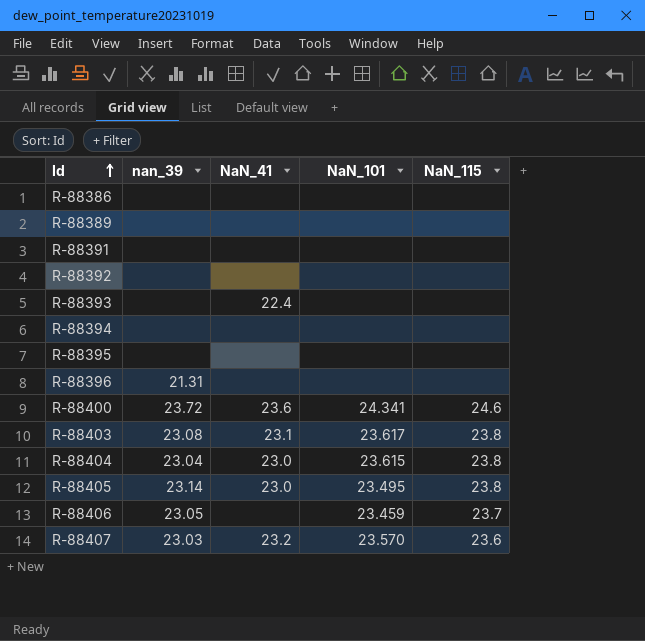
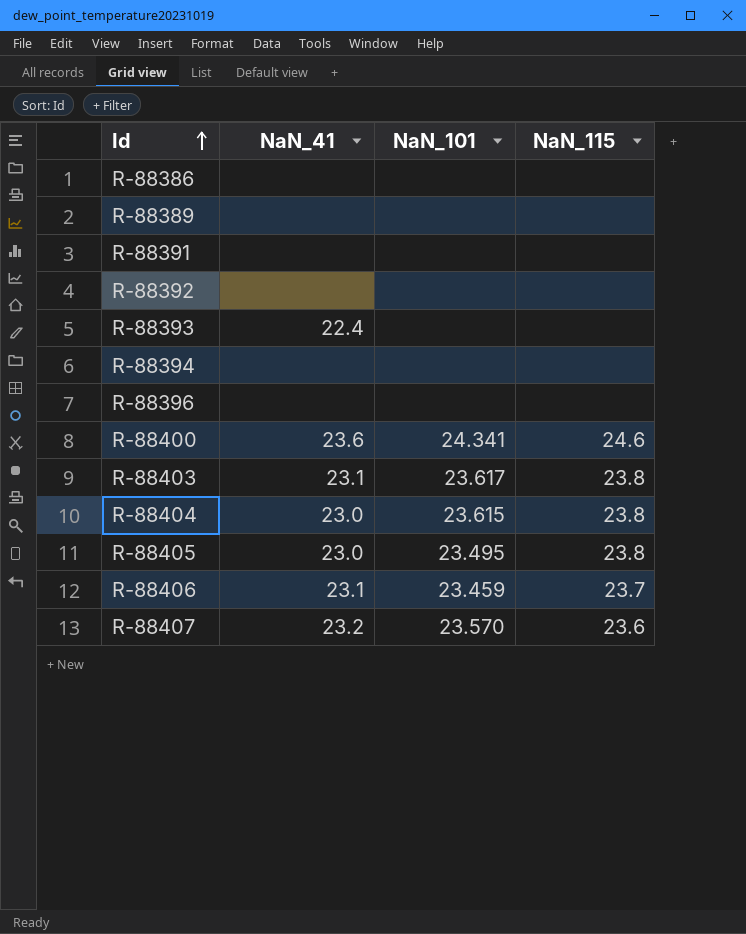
column nan_39 | position: 2 -> none
row R-88395: none | none | none | none -> none
R-88406 | NaN_41: none -> 23.1

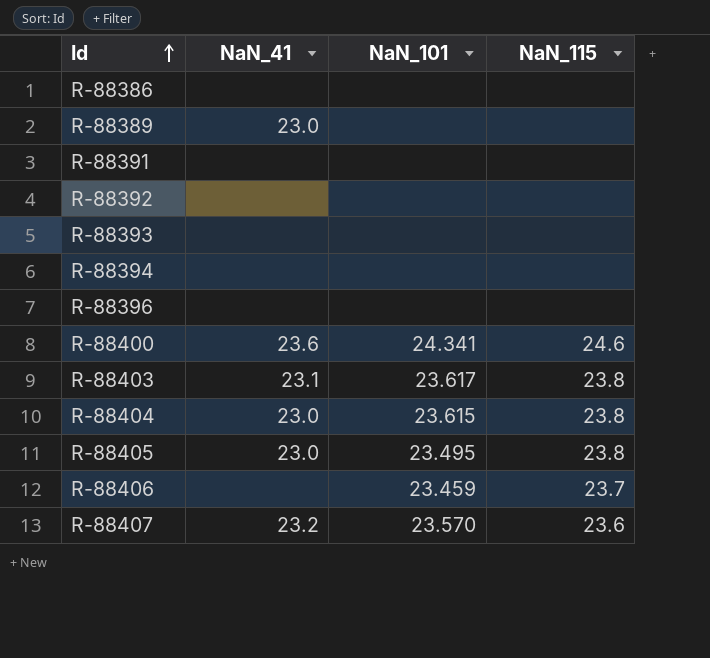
R-88389 | NaN_41: none -> 23.0
R-88393 | NaN_41: 22.4 -> none
R-88406 | NaN_41: 23.1 -> none

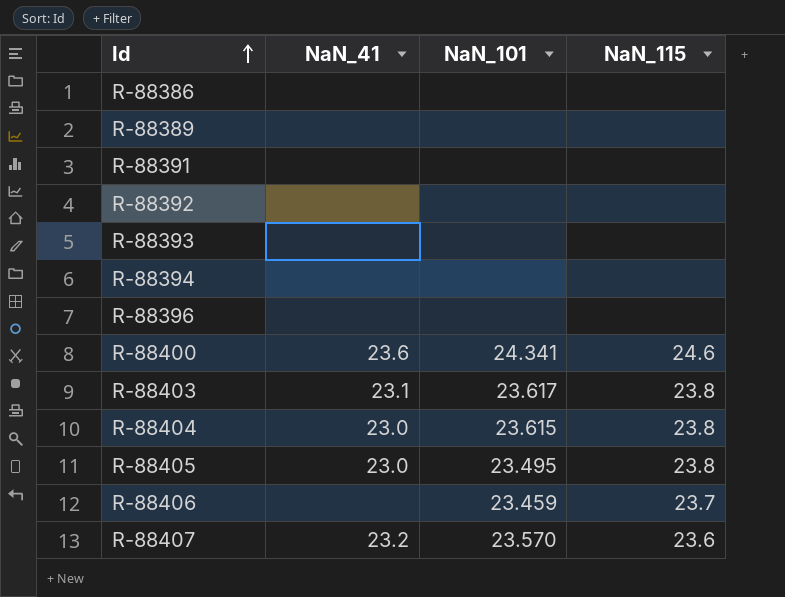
R-88389 | NaN_41: 23.0 -> none

